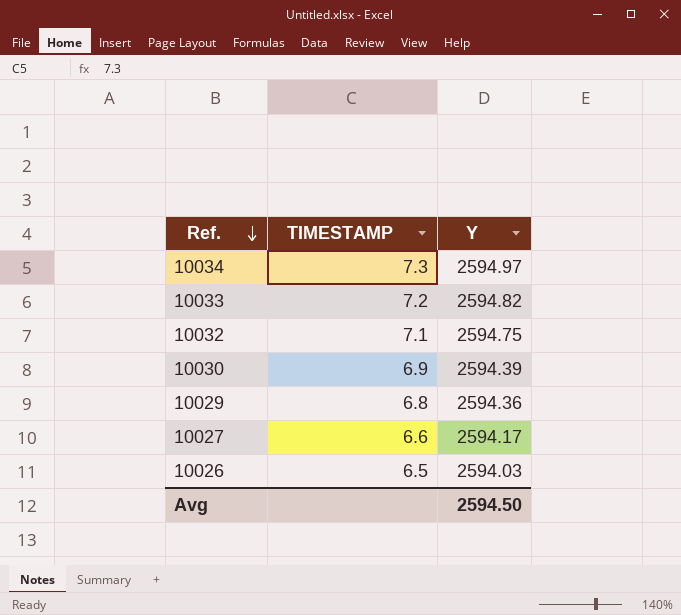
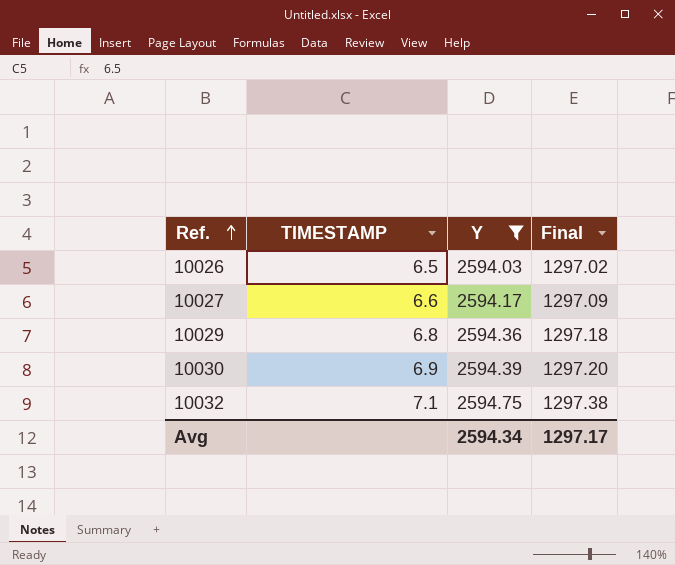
filter: none -> Y <= 2594.75
row order: Ref. descending -> Ref. ascending
column Final | formula: none -> [Y] * 0.5
Avg | Y: 2594.50 -> 2594.34

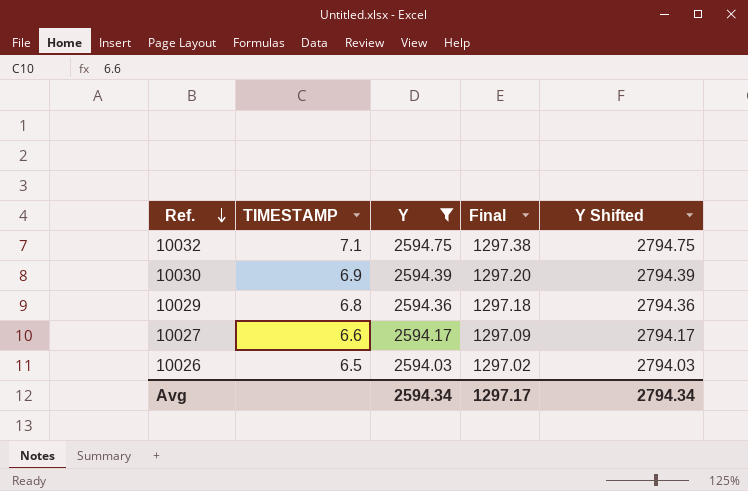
row order: Ref. ascending -> Ref. descending
column Y Shifted | formula: none -> [Y] + 200

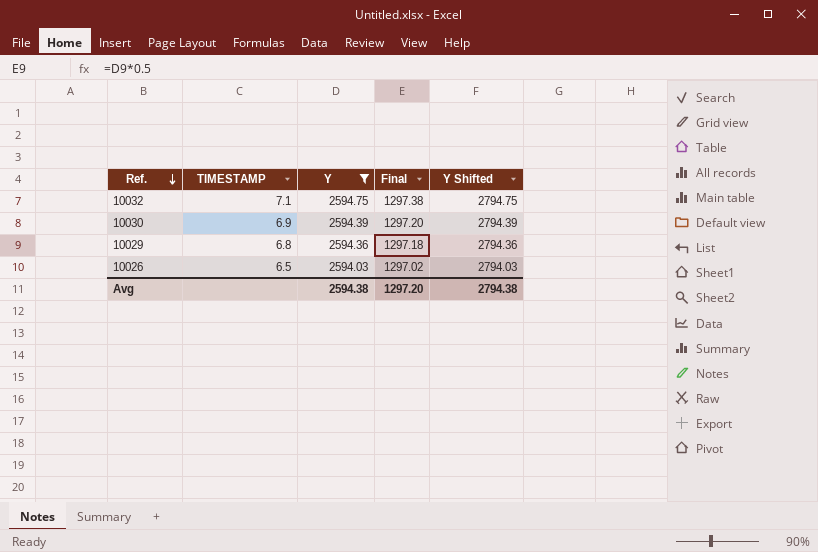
row 10027: 6.6 | 2594.17 | 1297.09 | 2794.17 -> none
Avg | Y: 2594.34 -> 2594.38
Avg | Final: 1297.17 -> 1297.20
Avg | Y Shifted: 2794.34 -> 2794.38

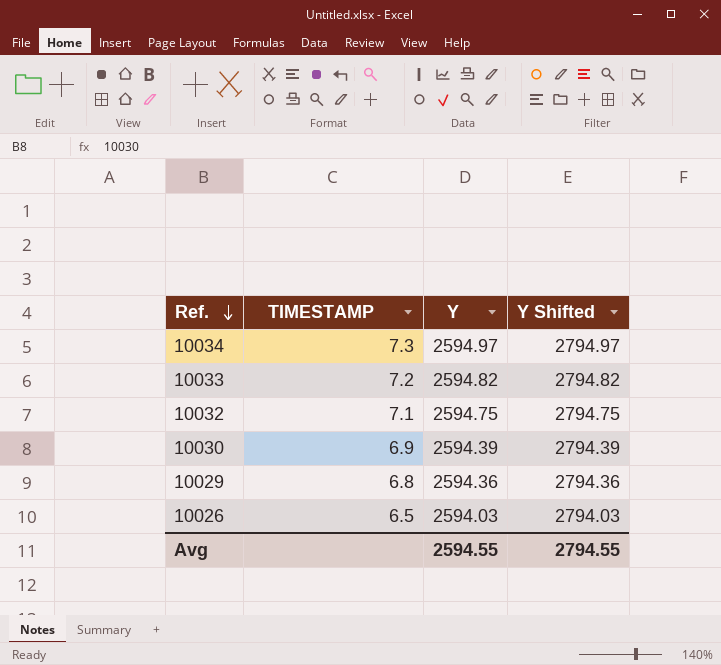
filter: Y <= 2594.75 -> none
column Final | formula: [Y] * 0.5 -> none
Avg | Y: 2594.38 -> 2594.55
Avg | Y Shifted: 2794.38 -> 2794.55

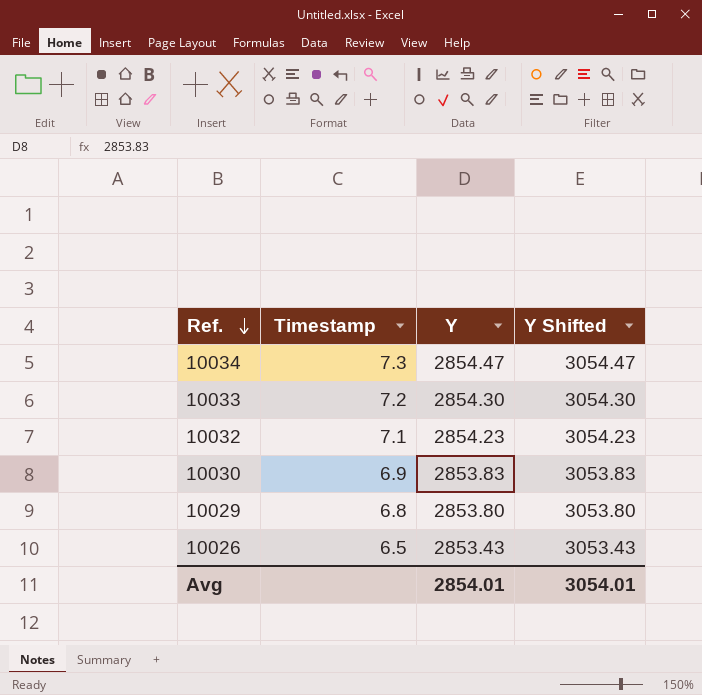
column name: TIMESTAMP -> Timestamp
10034 | Y: 2594.97 -> 2854.47
10034 | Y Shifted: 2794.97 -> 3054.47
10033 | Y: 2594.82 -> 2854.30
10033 | Y Shifted: 2794.82 -> 3054.30
10032 | Y: 2594.75 -> 2854.23
10032 | Y Shifted: 2794.75 -> 3054.23
10030 | Y: 2594.39 -> 2853.83
10030 | Y Shifted: 2794.39 -> 3053.83
10029 | Y: 2594.36 -> 2853.80
10029 | Y Shifted: 2794.36 -> 3053.80
10026 | Y: 2594.03 -> 2853.43
10026 | Y Shifted: 2794.03 -> 3053.43
Avg | Y: 2594.55 -> 2854.01
Avg | Y Shifted: 2794.55 -> 3054.01

